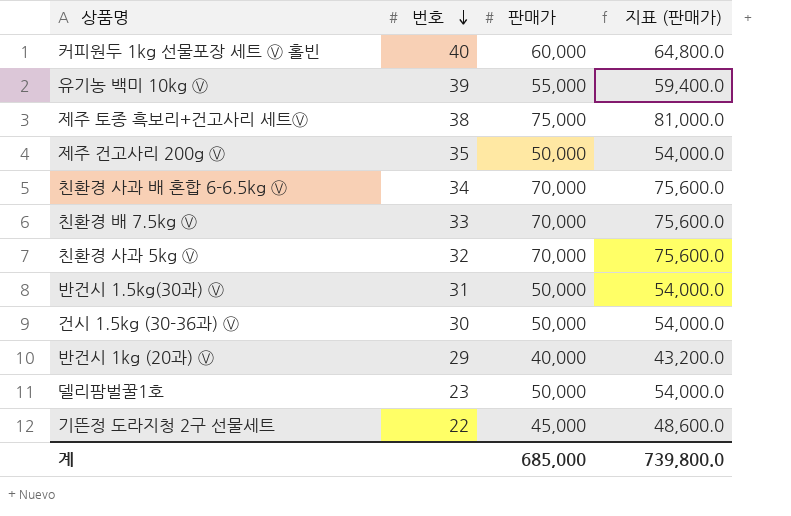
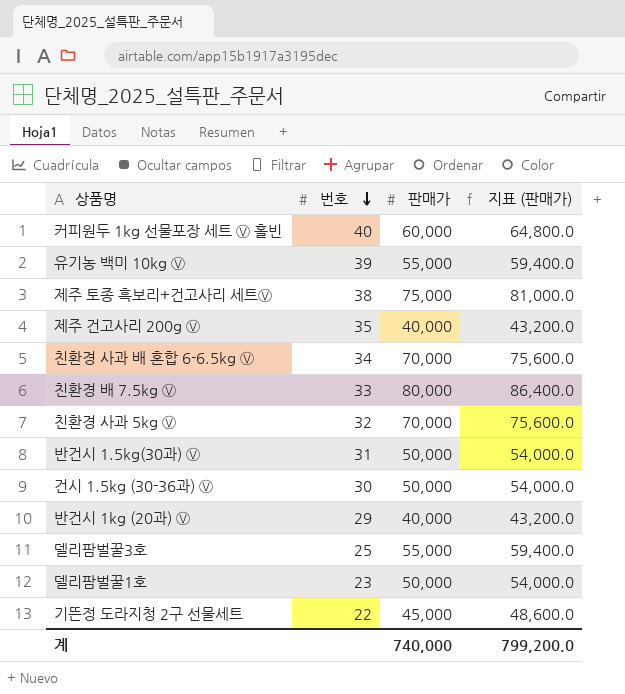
제주 건고사리 200g Ⓥ | 판매가: 50,000 -> 40,000
제주 건고사리 200g Ⓥ | 지표 (판매가): 54,000.0 -> 43,200.0
친환경 배 7.5kg Ⓥ | 판매가: 70,000 -> 80,000
친환경 배 7.5kg Ⓥ | 지표 (판매가): 75,600.0 -> 86,400.0
row 델리팜벌꿀3호: none -> 25 | 55,000 | 59,400.0
계 | 판매가: 685,000 -> 740,000
계 | 지표 (판매가): 739,800.0 -> 799,200.0

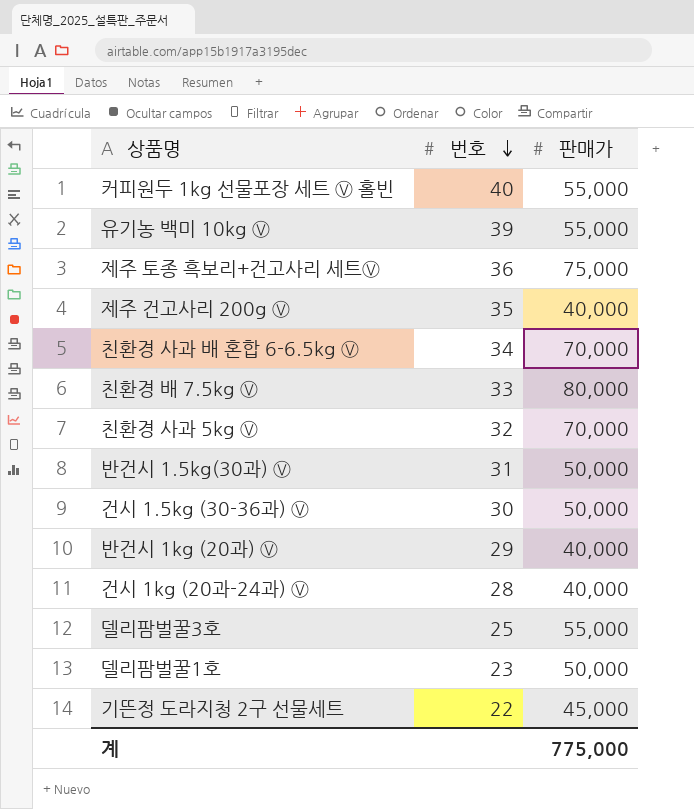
column 지표 (판매가) | formula: [판매가] * 1.08 -> none
커피원두 1kg 선물포장 세트 Ⓥ 홀빈 | 판매가: 60,000 -> 55,000
제주 토종 흑보리+건고사리 세트Ⓥ | 번호: 38 -> 36
row 건시 1kg (20과-24과) Ⓥ: none -> 28 | 40,000
계 | 판매가: 740,000 -> 775,000

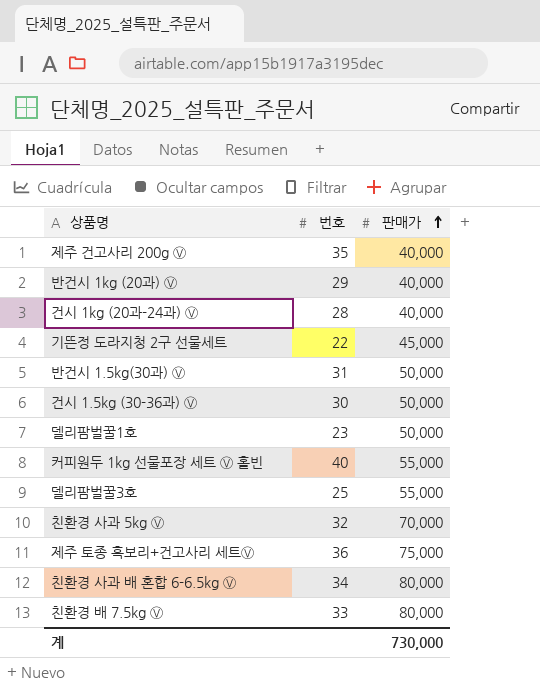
row order: 번호 descending -> 판매가 ascending
row 유기농 백미 10kg Ⓥ: 39 | 55,000 -> none
친환경 사과 배 혼합 6-6.5kg Ⓥ | 판매가: 70,000 -> 80,000
계 | 판매가: 775,000 -> 730,000

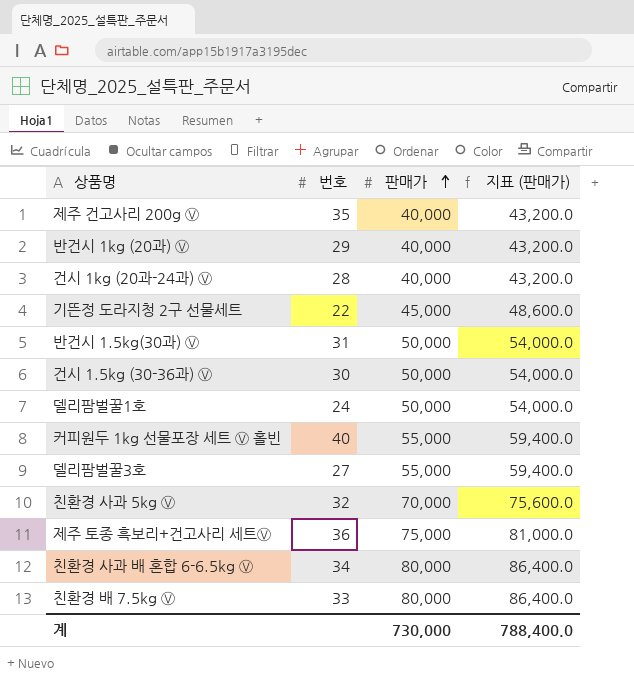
column 지표 (판매가) | formula: none -> [판매가] * 1.08
델리팜벌꿀1호 | 번호: 23 -> 24
델리팜벌꿀3호 | 번호: 25 -> 27

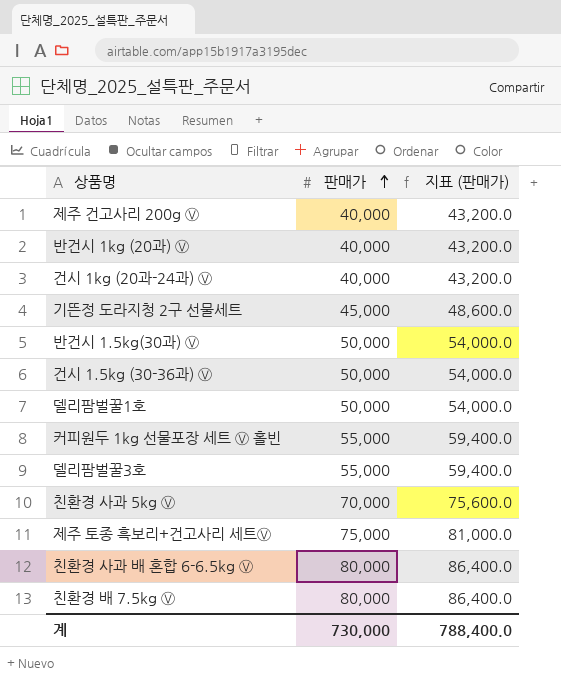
column 번호 | position: 2 -> none

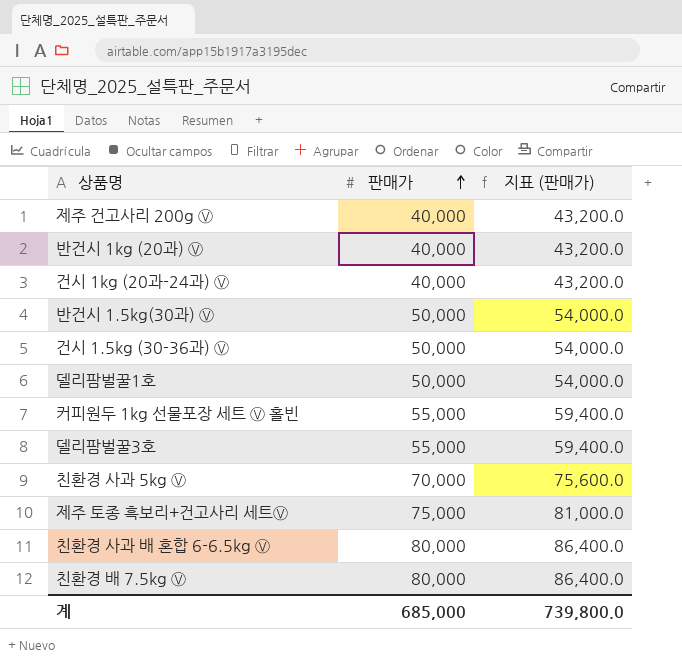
row 기뜬정 도라지청 2구 선물세트: 45,000 | 48,600.0 -> none
계 | 판매가: 730,000 -> 685,000
계 | 지표 (판매가): 788,400.0 -> 739,800.0

